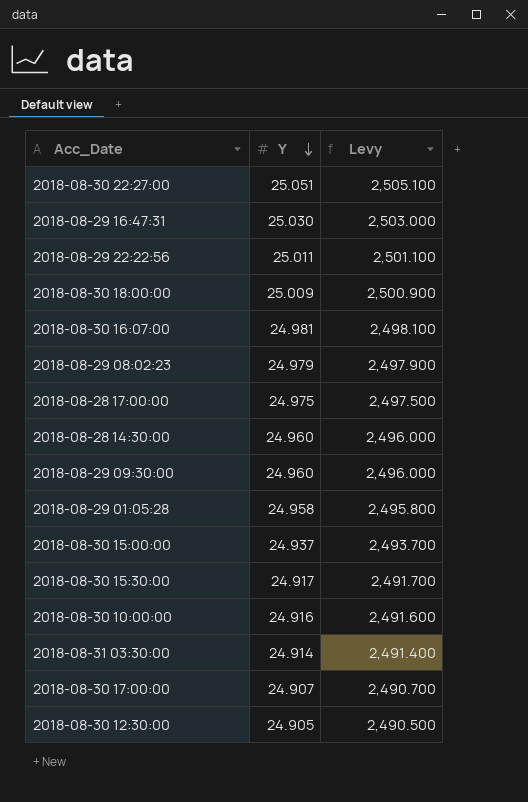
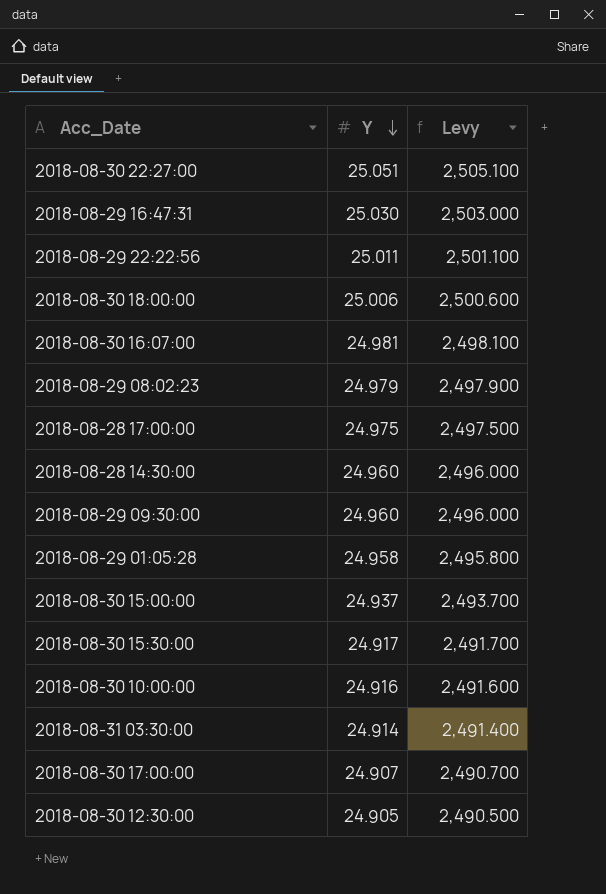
2018-08-30 18:00:00 | Y: 25.009 -> 25.006
2018-08-30 18:00:00 | Levy: 2,500.900 -> 2,500.600

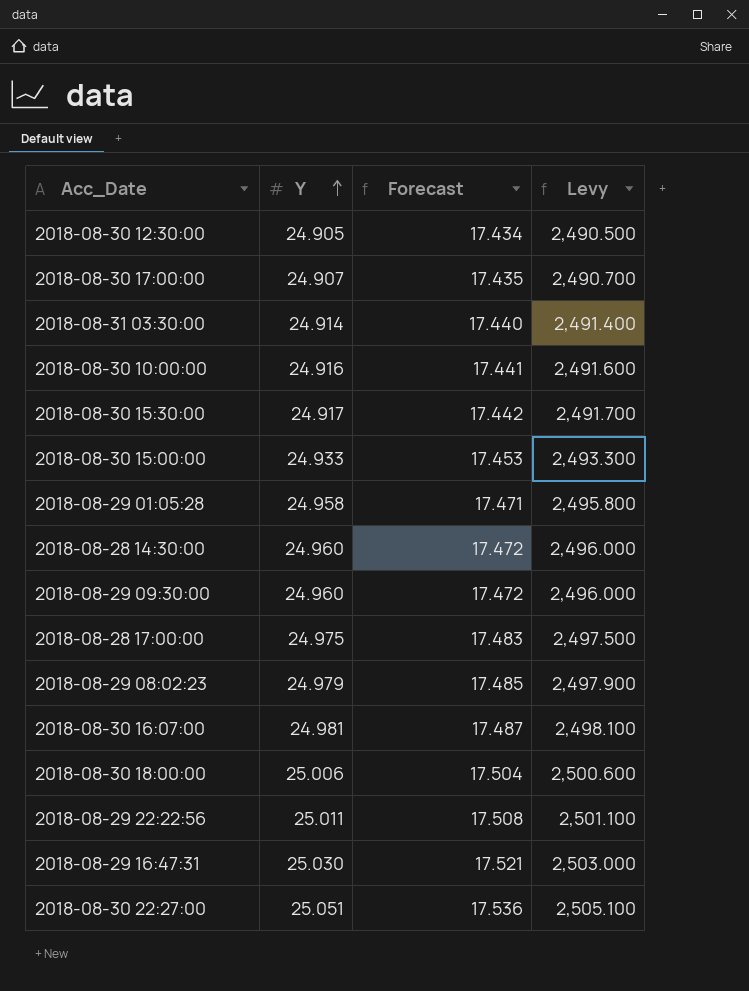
row order: Y descending -> Y ascending
column Forecast | formula: none -> [Y] * 0.7
2018-08-30 15:00:00 | Y: 24.937 -> 24.933
2018-08-30 15:00:00 | Levy: 2,493.700 -> 2,493.300

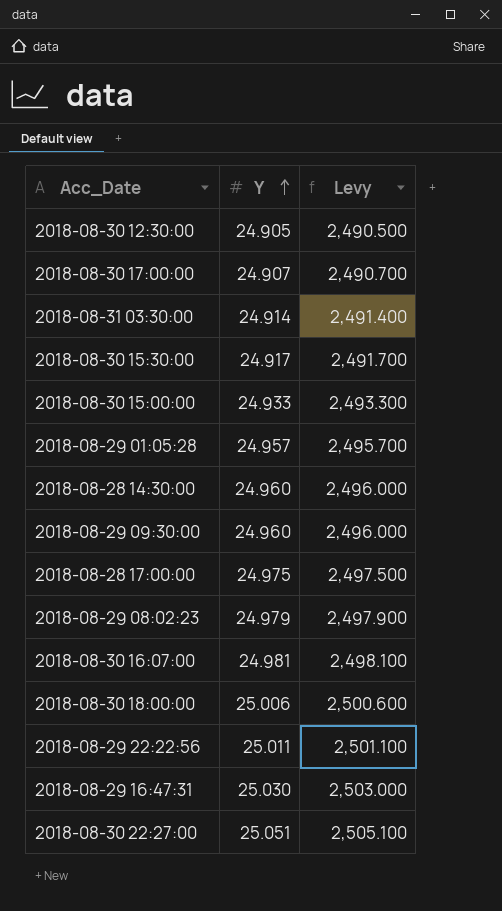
column Forecast | formula: [Y] * 0.7 -> none
row 2018-08-30 10:00:00: 24.916 | 17.441 | 2,491.600 -> none
2018-08-29 01:05:28 | Y: 24.958 -> 24.957
2018-08-29 01:05:28 | Levy: 2,495.800 -> 2,495.700

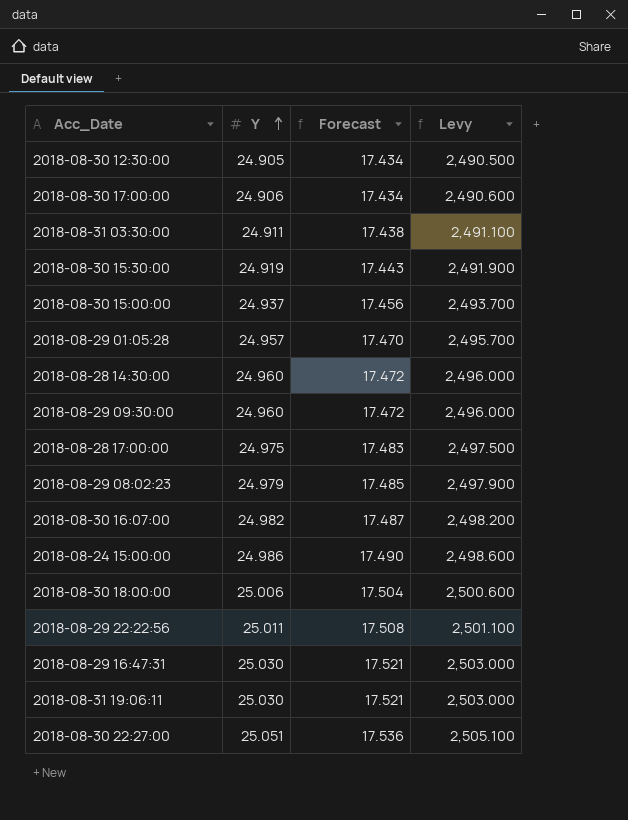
column Forecast | formula: none -> [Y] * 0.7
2018-08-30 17:00:00 | Y: 24.907 -> 24.906
2018-08-30 17:00:00 | Levy: 2,490.700 -> 2,490.600
2018-08-31 03:30:00 | Y: 24.914 -> 24.911
2018-08-31 03:30:00 | Levy: 2,491.400 -> 2,491.100
2018-08-30 15:30:00 | Y: 24.917 -> 24.919
2018-08-30 15:30:00 | Levy: 2,491.700 -> 2,491.900
2018-08-30 15:00:00 | Y: 24.933 -> 24.937
2018-08-30 15:00:00 | Levy: 2,493.300 -> 2,493.700
2018-08-30 16:07:00 | Y: 24.981 -> 24.982
2018-08-30 16:07:00 | Levy: 2,498.100 -> 2,498.200
row 2018-08-24 15:00:00: none -> 24.986 | 17.490 | 2,498.600
row 2018-08-31 19:06:11: none -> 25.030 | 17.521 | 2,503.000

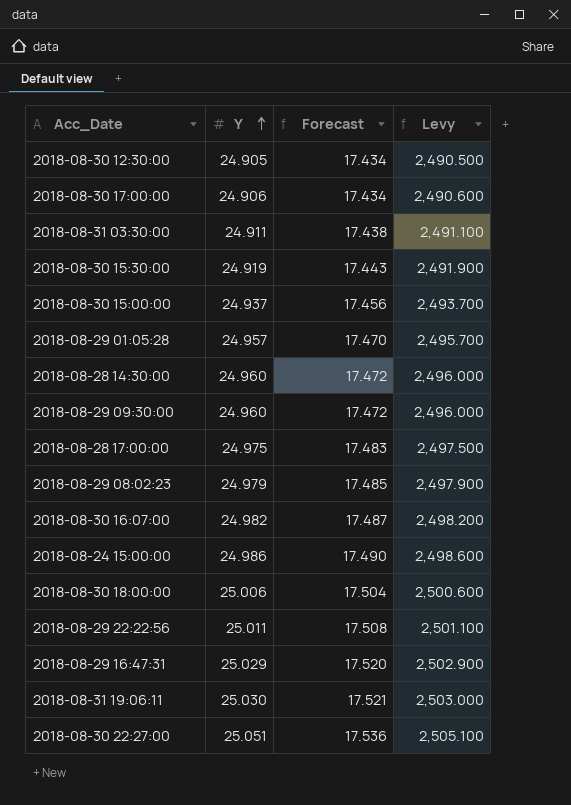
2018-08-29 16:47:31 | Y: 25.030 -> 25.029
2018-08-29 16:47:31 | Forecast: 17.521 -> 17.520
2018-08-29 16:47:31 | Levy: 2,503.000 -> 2,502.900

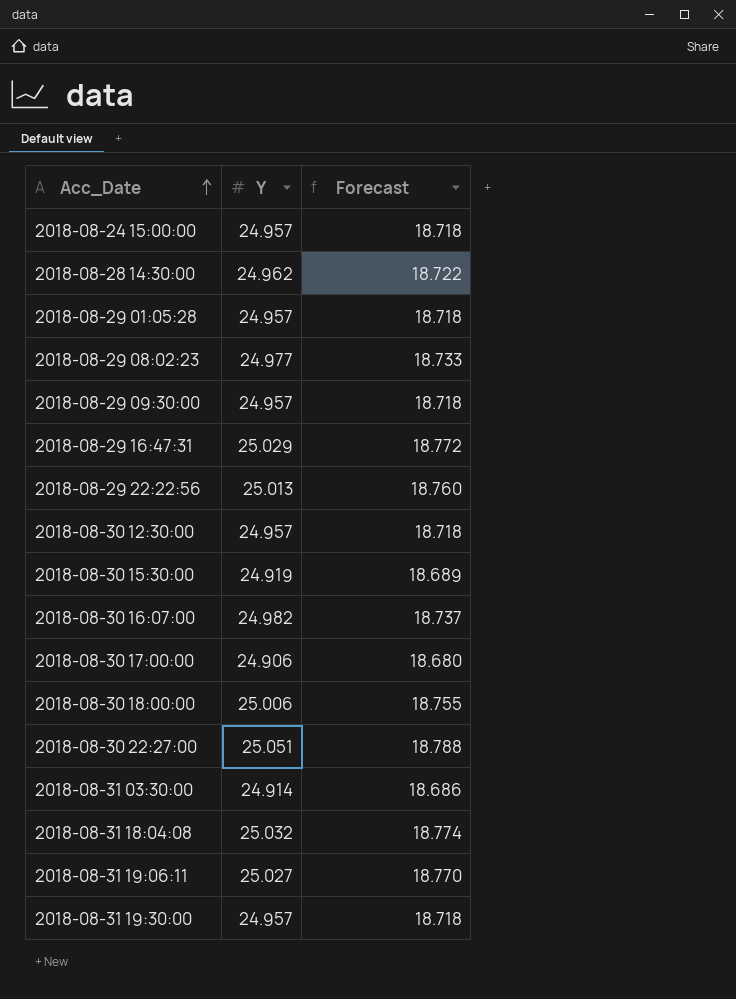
row order: Y ascending -> Acc_Date ascending
column Levy | formula: [Y] * 100 -> none
column Forecast | formula: [Y] * 0.7 -> [Y] * 0.75
row 2018-08-30 15:00:00: 24.937 | 17.456 | 2,493.700 -> none
row 2018-08-28 17:00:00: 24.975 | 17.483 | 2,497.500 -> none
2018-08-24 15:00:00 | Y: 24.986 -> 24.957
2018-08-28 14:30:00 | Y: 24.960 -> 24.962
2018-08-29 08:02:23 | Y: 24.979 -> 24.977
2018-08-29 09:30:00 | Y: 24.960 -> 24.957
2018-08-29 22:22:56 | Y: 25.011 -> 25.013
2018-08-30 12:30:00 | Y: 24.905 -> 24.957
2018-08-31 03:30:00 | Y: 24.911 -> 24.914
row 2018-08-31 18:04:08: none -> 25.032 | 18.774
2018-08-31 19:06:11 | Y: 25.030 -> 25.027
row 2018-08-31 19:30:00: none -> 24.957 | 18.718

